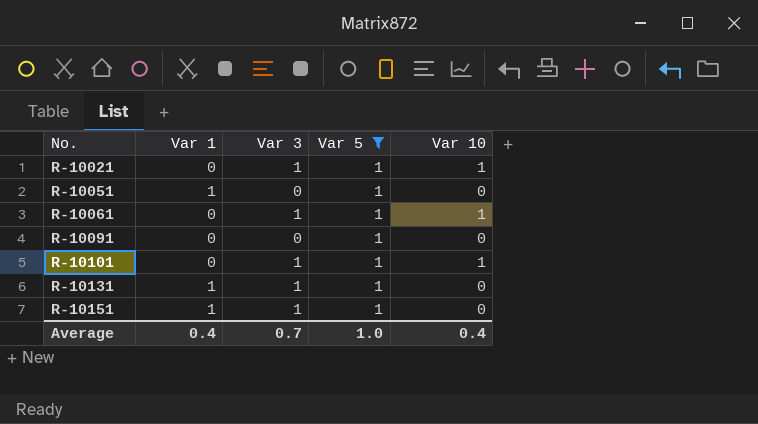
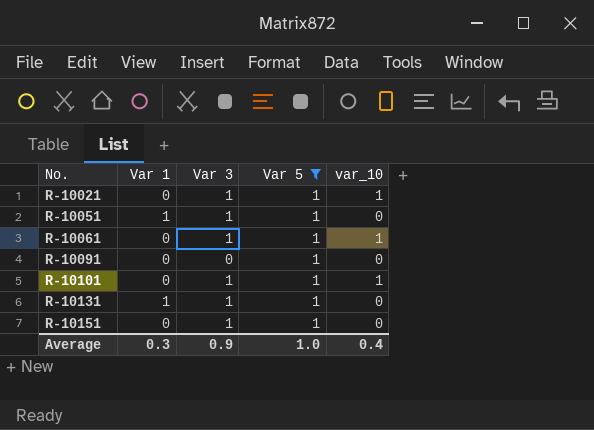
column name: Var 10 -> var_10
R-10051 | Var 3: 0 -> 1
R-10151 | Var 1: 1 -> 0
Average | Var 1: 0.4 -> 0.3
Average | Var 3: 0.7 -> 0.9

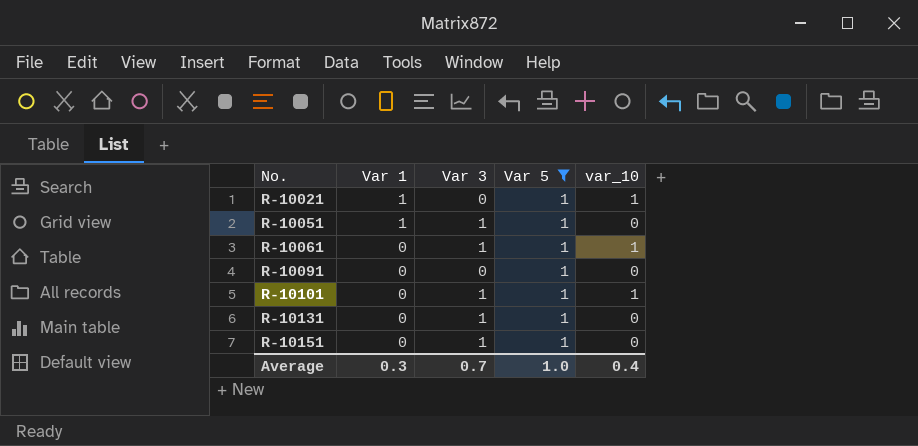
R-10021 | Var 1: 0 -> 1
R-10021 | Var 3: 1 -> 0
R-10131 | Var 1: 1 -> 0
Average | Var 3: 0.9 -> 0.7

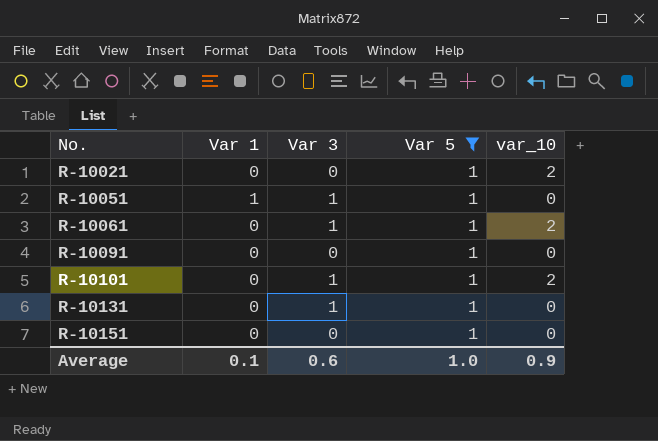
R-10021 | Var 1: 1 -> 0
R-10021 | var_10: 1 -> 2
R-10061 | var_10: 1 -> 2
R-10101 | var_10: 1 -> 2
R-10151 | Var 3: 1 -> 0
Average | Var 1: 0.3 -> 0.1
Average | Var 3: 0.7 -> 0.6
Average | var_10: 0.4 -> 0.9

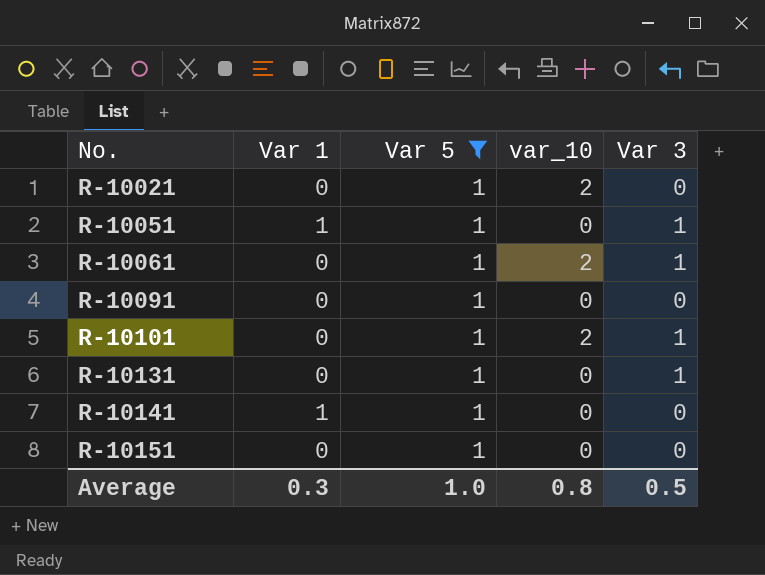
column Var 3 | position: 3 -> 5
row R-10141: none -> 1 | 1 | 0 | 0
Average | Var 1: 0.1 -> 0.3
Average | var_10: 0.9 -> 0.8
Average | Var 3: 0.6 -> 0.5

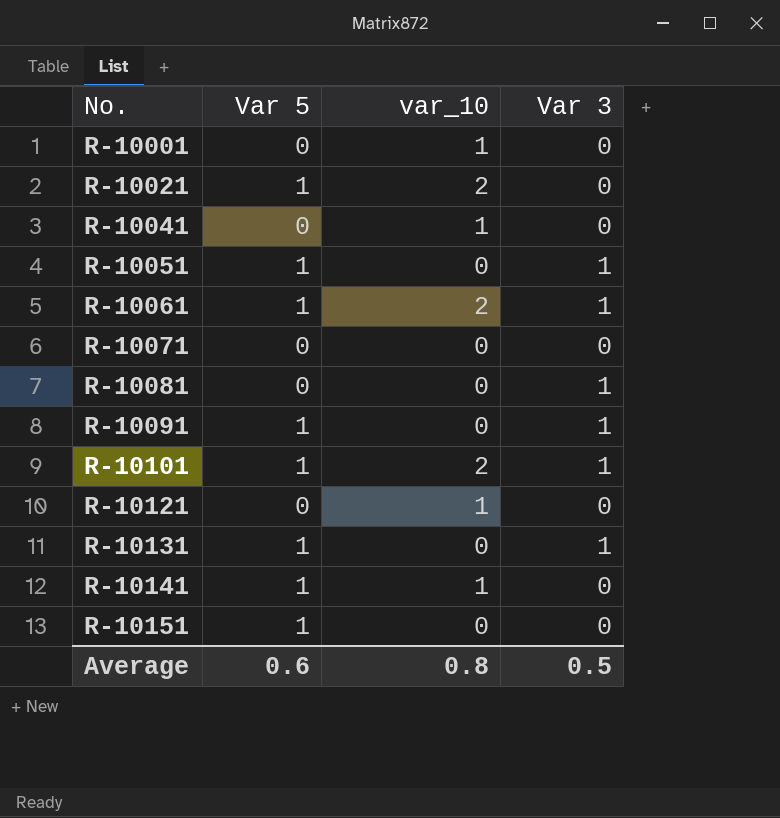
filter: Var 5 = 1 -> none
column Var 1 | position: 2 -> none
R-10091 | Var 3: 0 -> 1
R-10141 | var_10: 0 -> 1
Average | Var 5: 1.0 -> 0.6

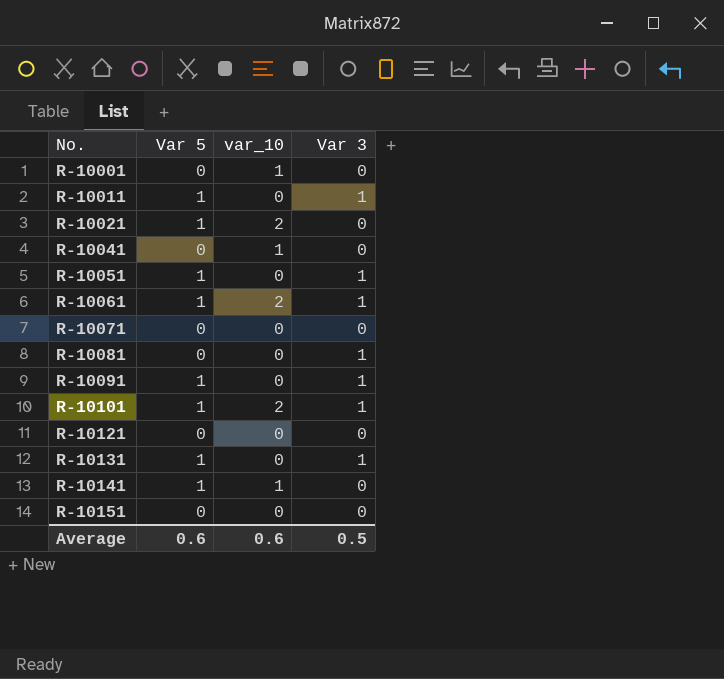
row R-10011: none -> 1 | 0 | 1
R-10121 | var_10: 1 -> 0
R-10151 | Var 5: 1 -> 0
Average | var_10: 0.8 -> 0.6

